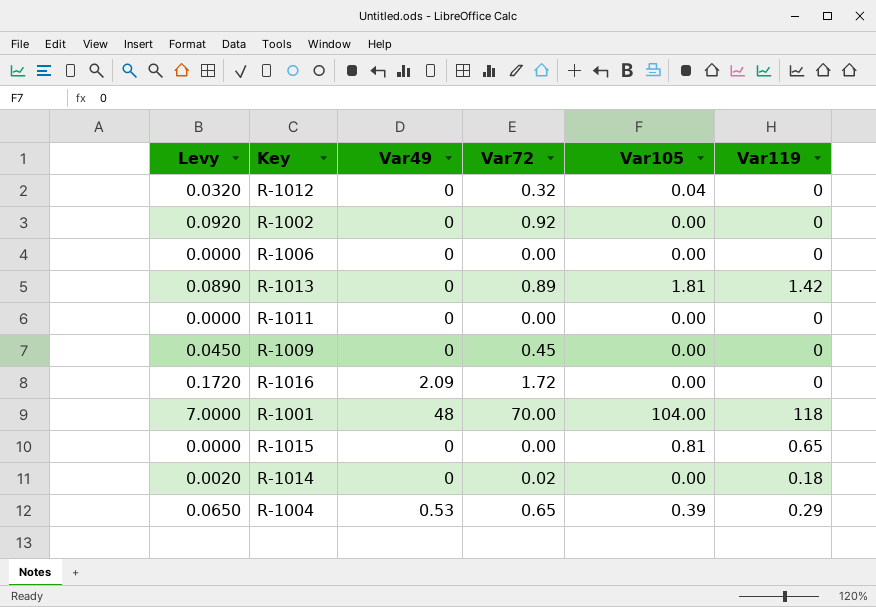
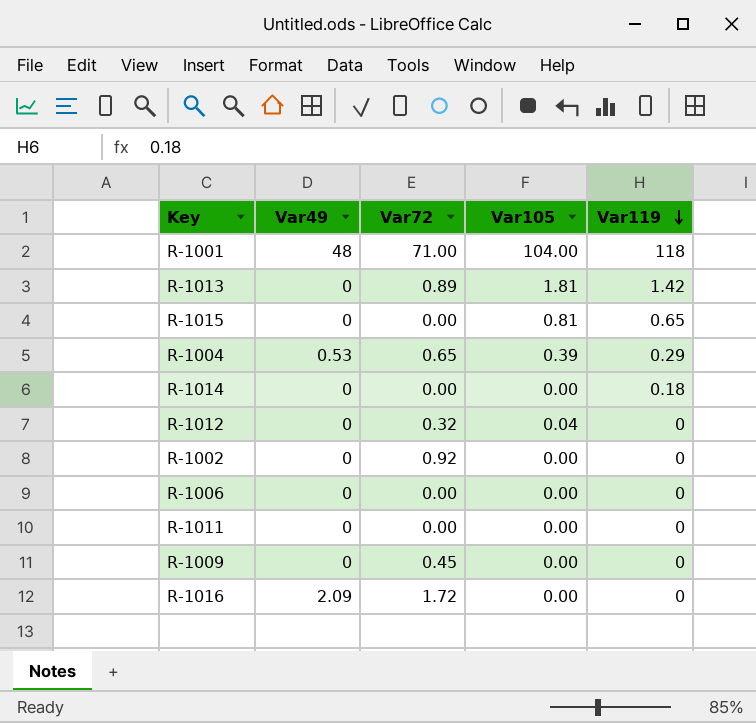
row order: none -> Var119 descending
column Levy | formula: [Var72] * 0.1 -> none
R-1001 | Var72: 70.00 -> 71.00
R-1014 | Var72: 0.02 -> 0.00

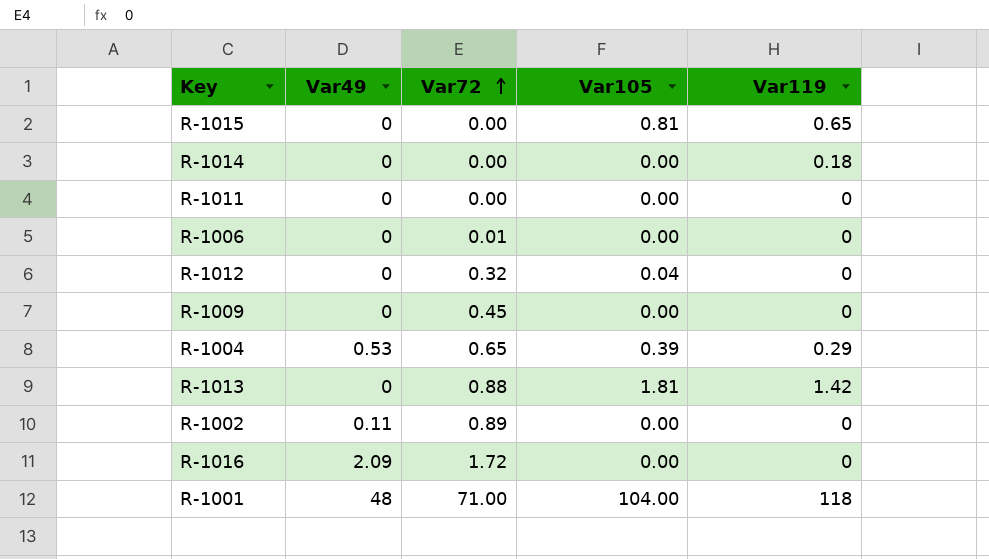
row order: Var119 descending -> Var72 ascending
R-1006 | Var72: 0.00 -> 0.01
R-1013 | Var72: 0.89 -> 0.88
R-1002 | Var49: 0 -> 0.11
R-1002 | Var72: 0.92 -> 0.89

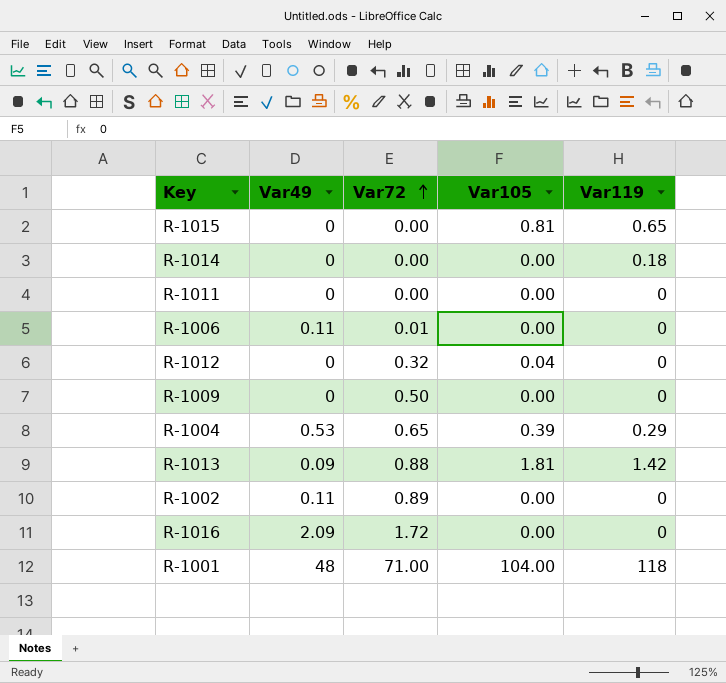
R-1006 | Var49: 0 -> 0.11
R-1009 | Var72: 0.45 -> 0.50
R-1013 | Var49: 0 -> 0.09

